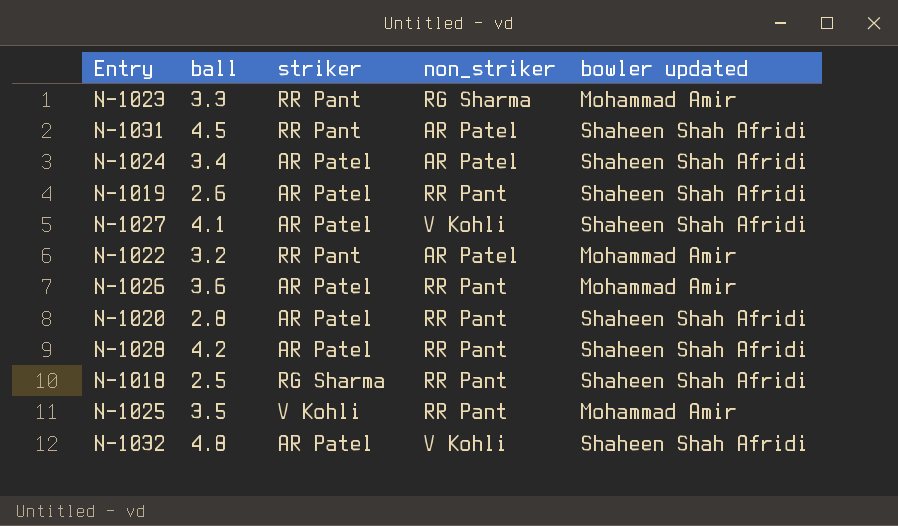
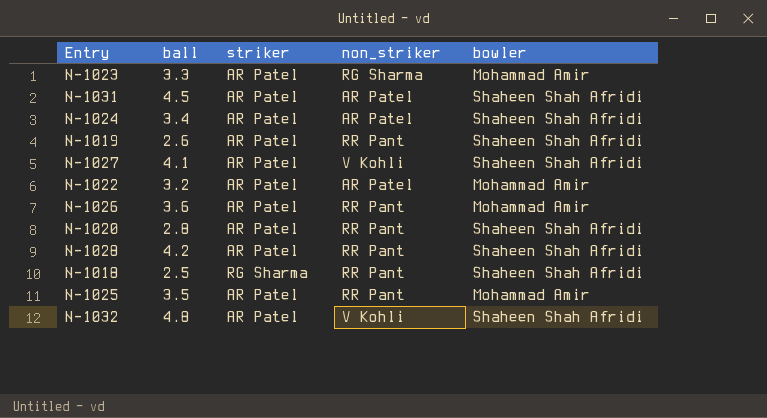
column name: bowler updated -> bowler
N-1023 | striker: RR Pant -> AR Patel
N-1031 | striker: RR Pant -> AR Patel
N-1022 | striker: RR Pant -> AR Patel
N-1025 | striker: V Kohli -> AR Patel

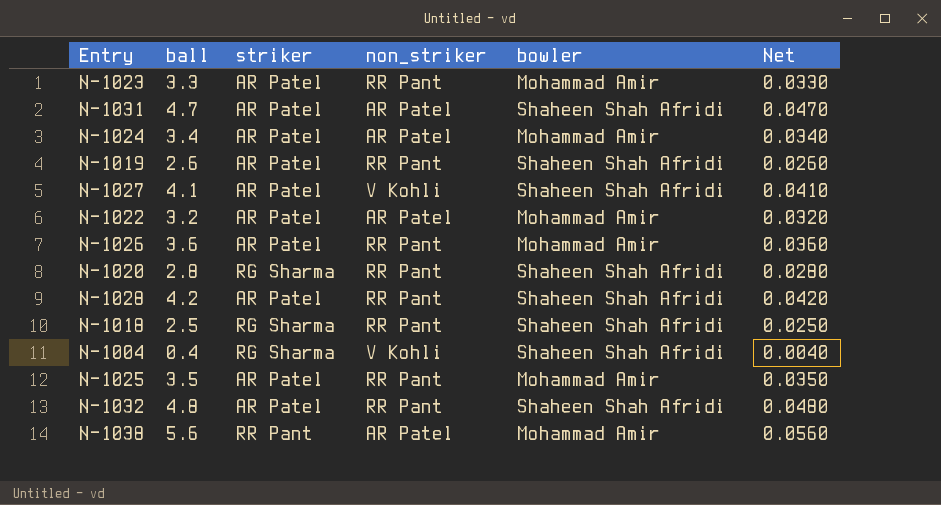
column Net | formula: none -> [ball] * 0.01
N-1023 | non_striker: RG Sharma -> RR Pant
N-1031 | ball: 4.5 -> 4.7
N-1024 | bowler: Shaheen Shah Afridi -> Mohammad Amir
N-1020 | striker: AR Patel -> RG Sharma
row N-1004: none -> 0.4 | RG Sharma | V Kohli | Shaheen Shah Afridi | 0.0040
N-1032 | non_striker: V Kohli -> RR Pant
row N-1038: none -> 5.6 | RR Pant | AR Patel | Mohammad Amir | 0.0560

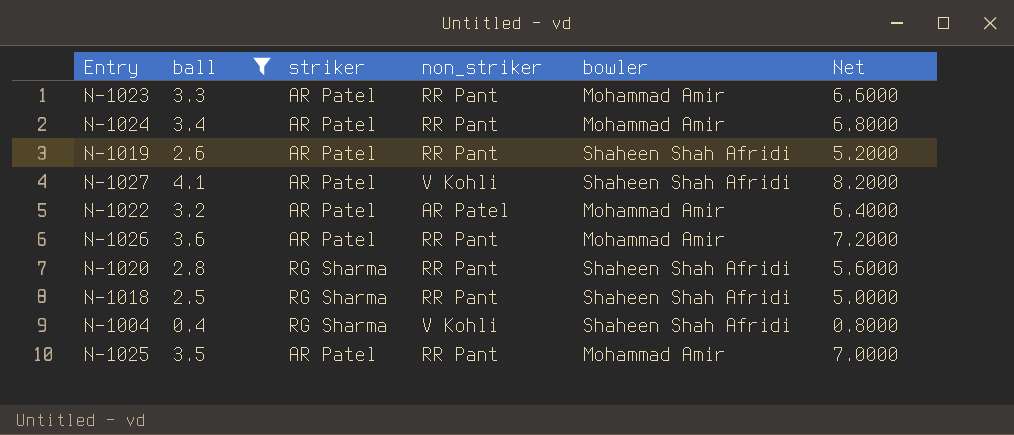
filter: none -> ball <= 4.1
column Net | formula: [ball] * 0.01 -> [ball] * 2
N-1024 | non_striker: AR Patel -> RR Pant

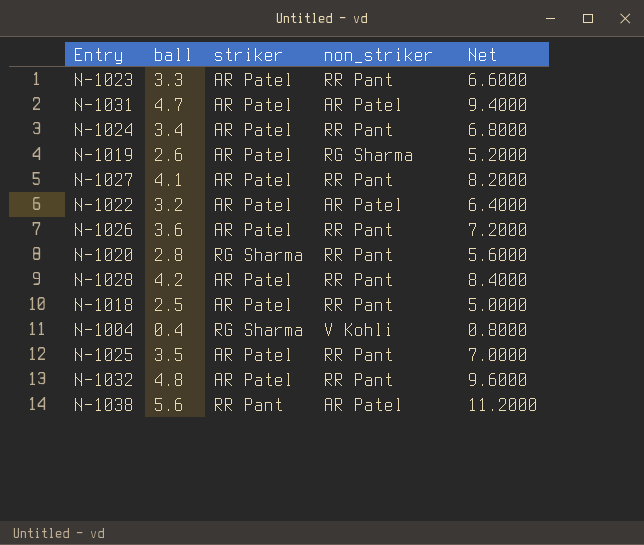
filter: ball <= 4.1 -> none
column bowler | position: 5 -> none
N-1019 | non_striker: RR Pant -> RG Sharma
N-1027 | non_striker: V Kohli -> RR Pant
N-1018 | striker: RG Sharma -> AR Patel

